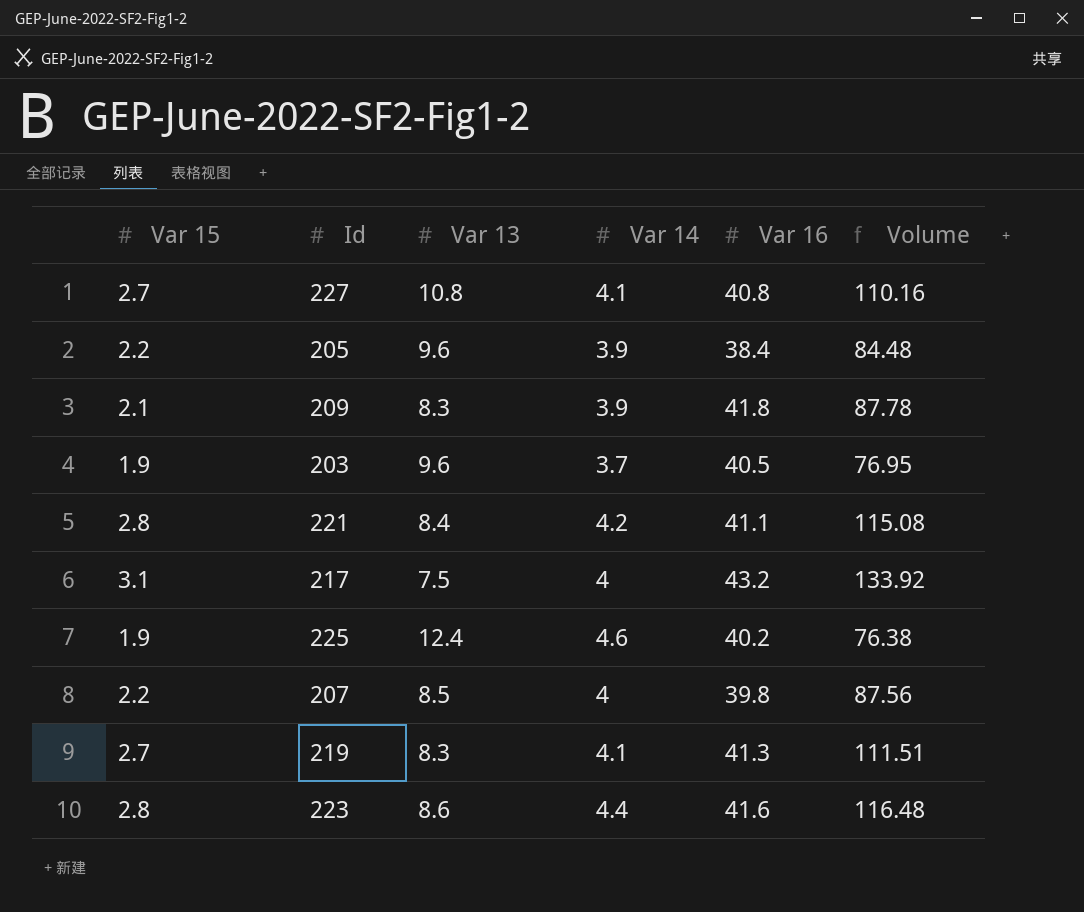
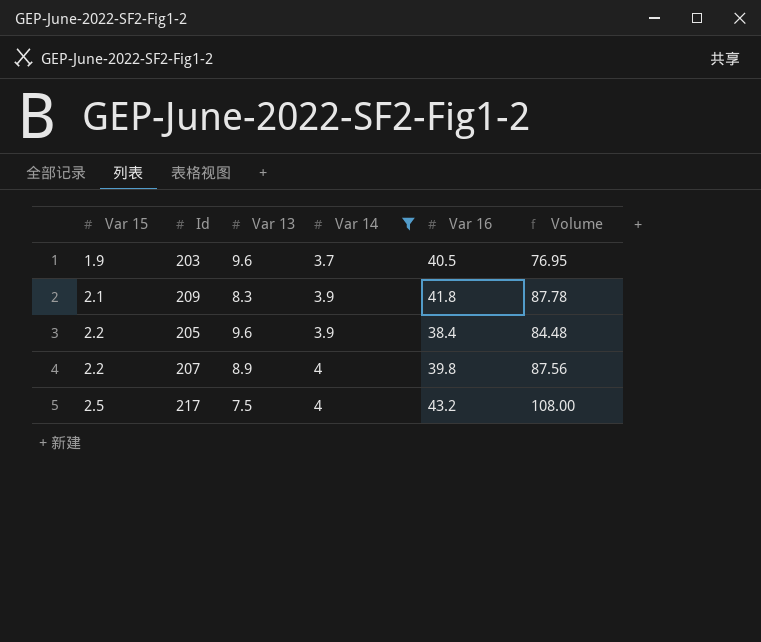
filter: none -> Var 14 <= 4
row order: none -> Var 15 ascending
207 | Var 13: 8.5 -> 8.9
217 | Var 15: 3.1 -> 2.5
217 | Volume: 133.92 -> 108.00

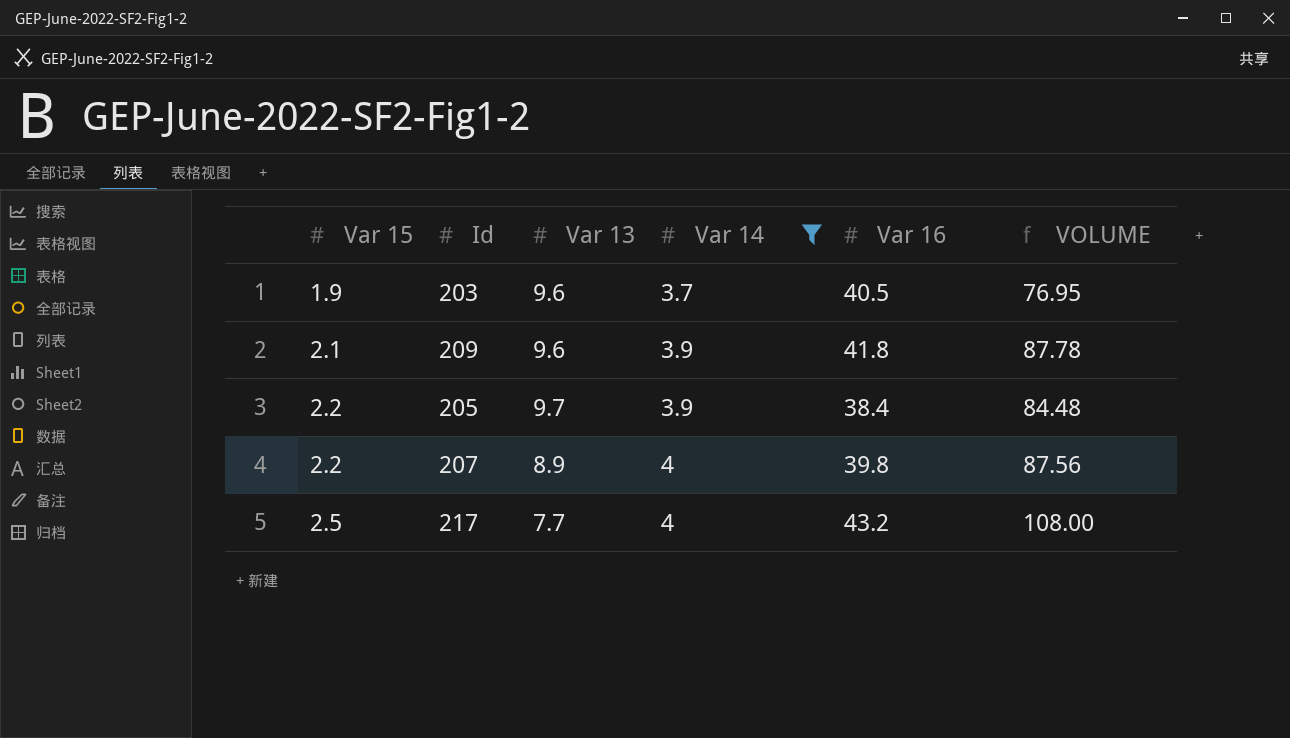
column name: Volume -> VOLUME
209 | Var 13: 8.3 -> 9.6
205 | Var 13: 9.6 -> 9.7
217 | Var 13: 7.5 -> 7.7

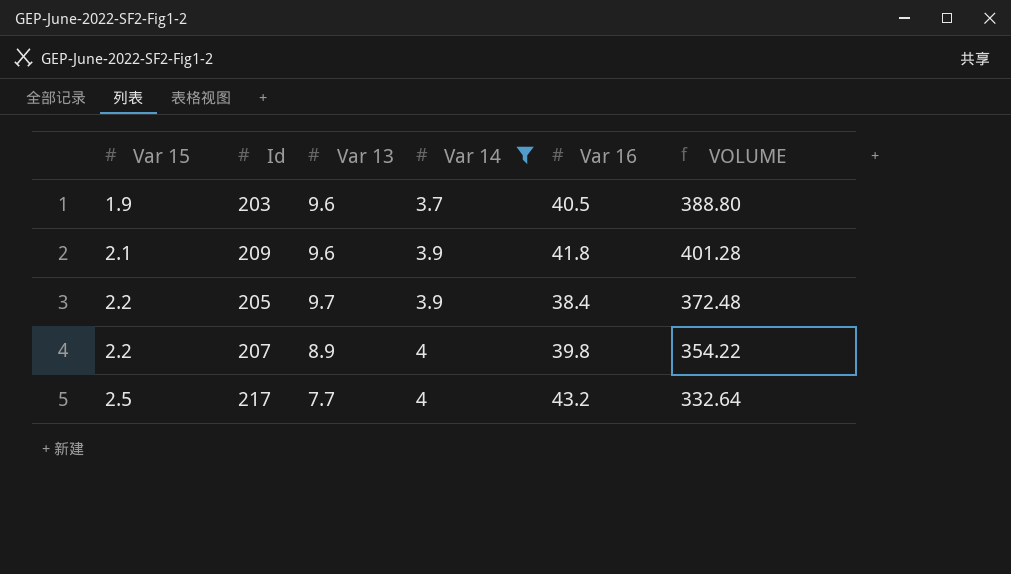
column VOLUME | formula: [Var 15] * [Var 16] -> [Var 13] * [Var 16]

